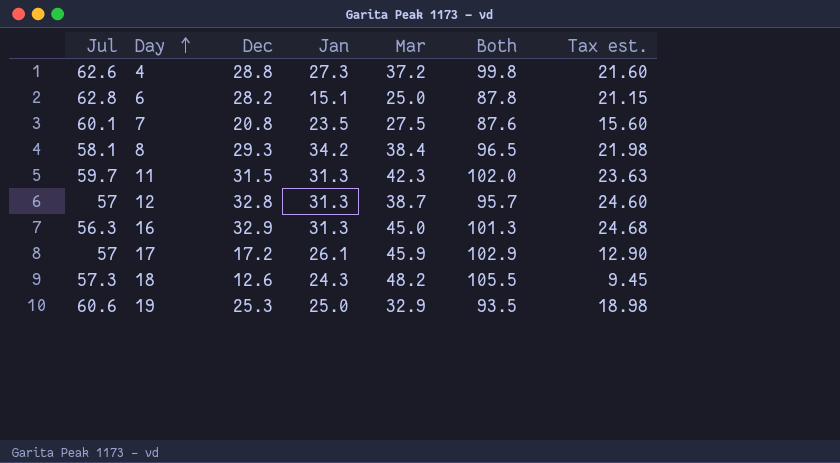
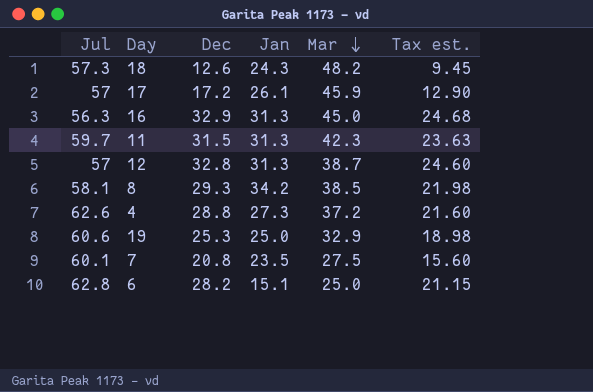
row order: Day ascending -> Mar descending
column Both | formula: [Jul] + [Mar] -> none
8 | Mar: 38.4 -> 38.5

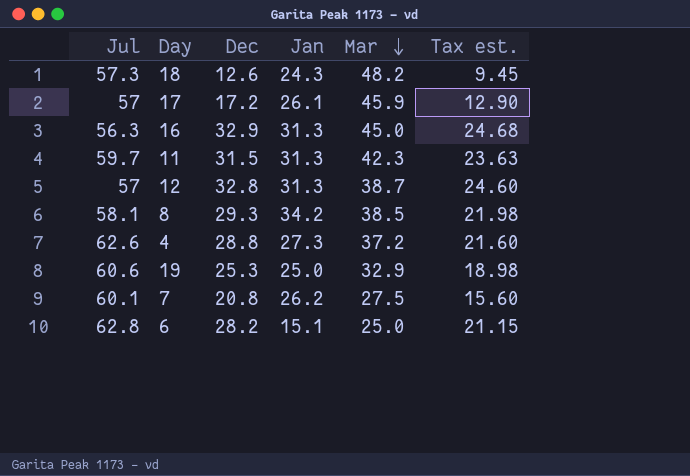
7 | Jan: 23.5 -> 26.2

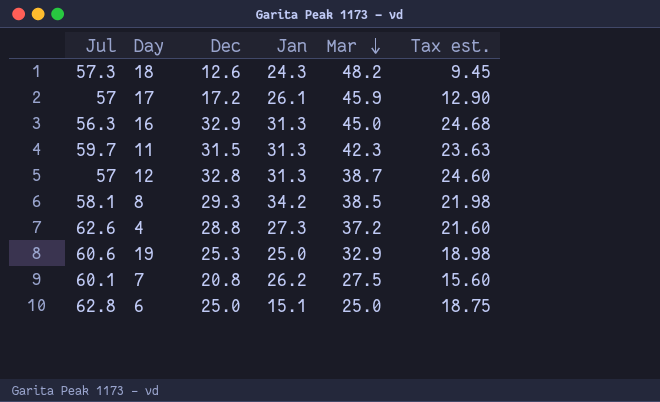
6 | Dec: 28.2 -> 25.0
6 | Tax est.: 21.15 -> 18.75

